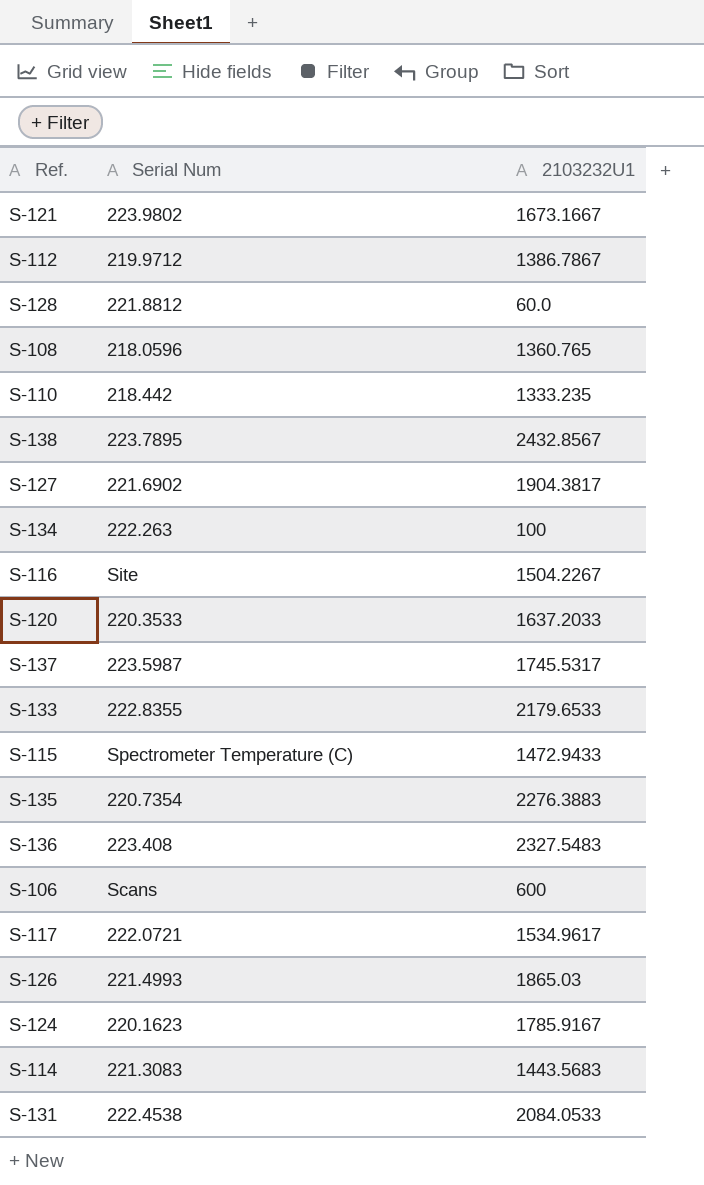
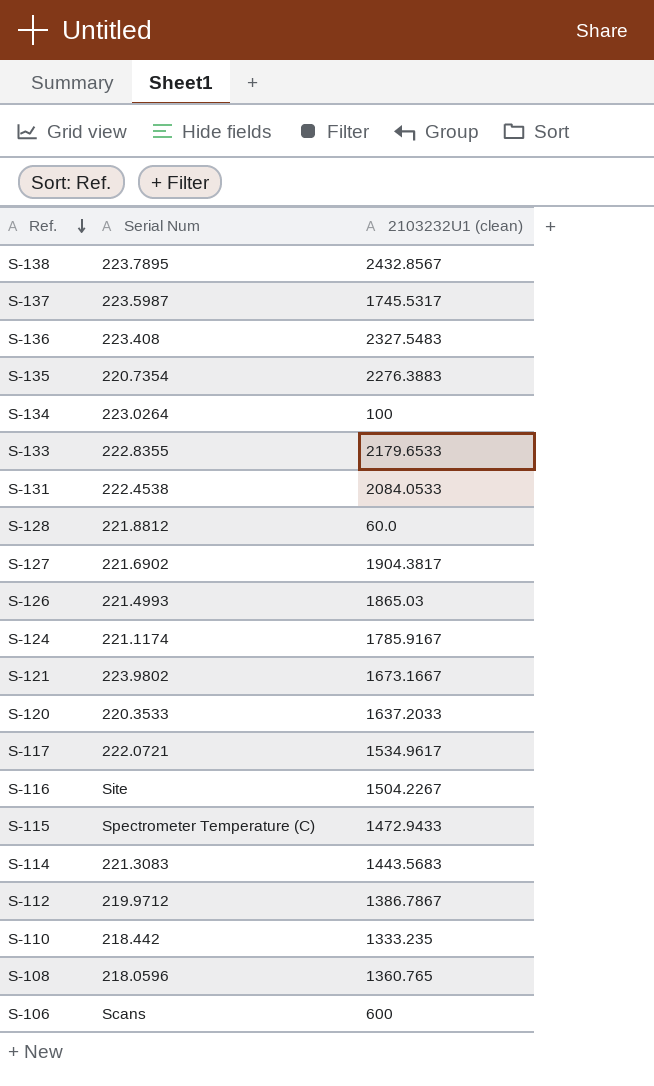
row order: none -> Ref. descending
column name: 2103232U1 -> 2103232U1 (clean)
S-134 | Serial Num: 222.263 -> 223.0264
S-124 | Serial Num: 220.1623 -> 221.1174

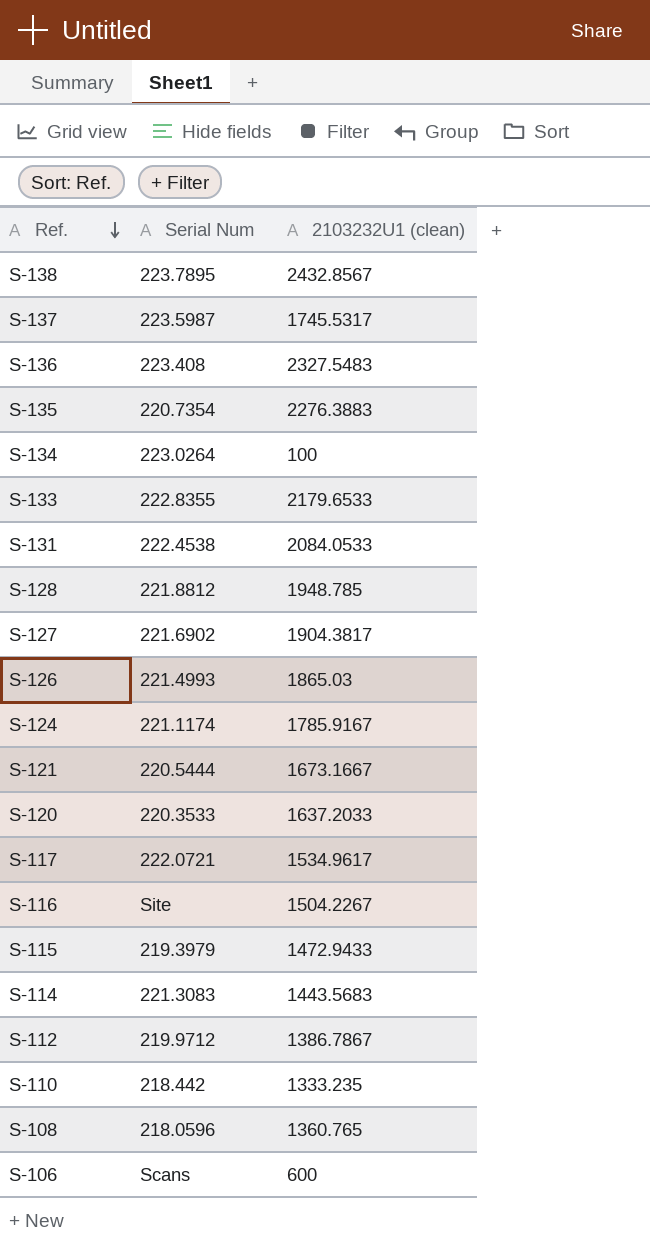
S-128 | 2103232U1 (clean): 60.0 -> 1948.785
S-121 | Serial Num: 223.9802 -> 220.5444
S-115 | Serial Num: Spectrometer Temperature (C) -> 219.3979

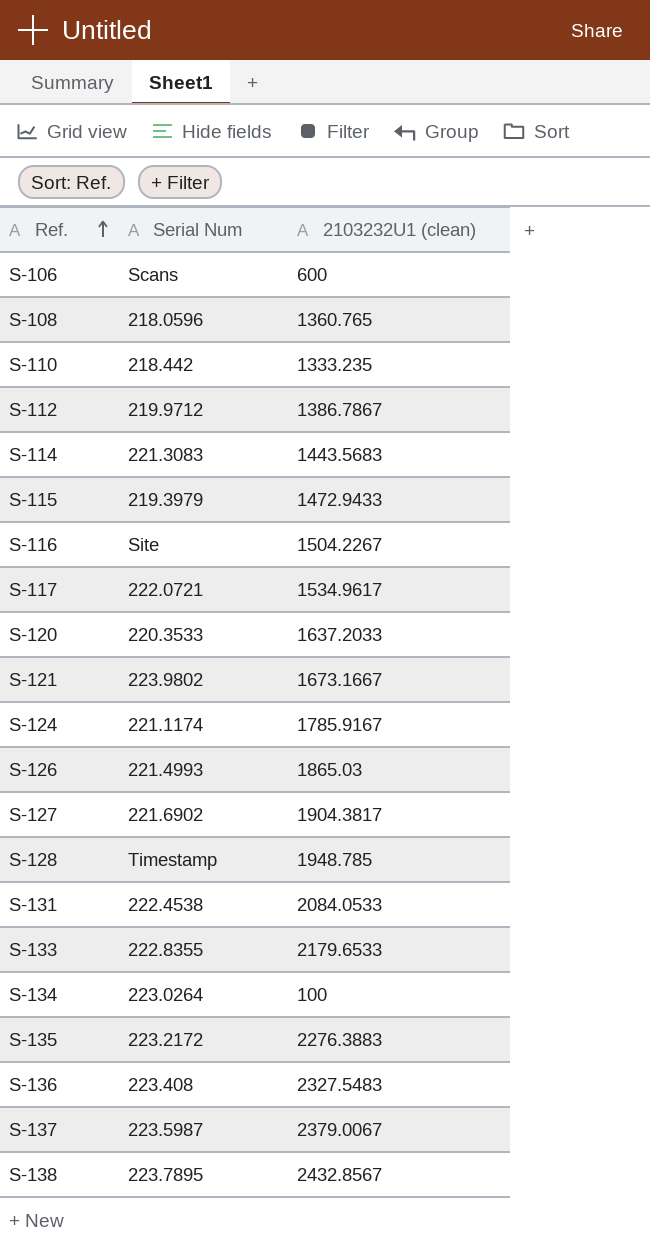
row order: Ref. descending -> Ref. ascending
S-121 | Serial Num: 220.5444 -> 223.9802
S-128 | Serial Num: 221.8812 -> Timestamp
S-135 | Serial Num: 220.7354 -> 223.2172
S-137 | 2103232U1 (clean): 1745.5317 -> 2379.0067

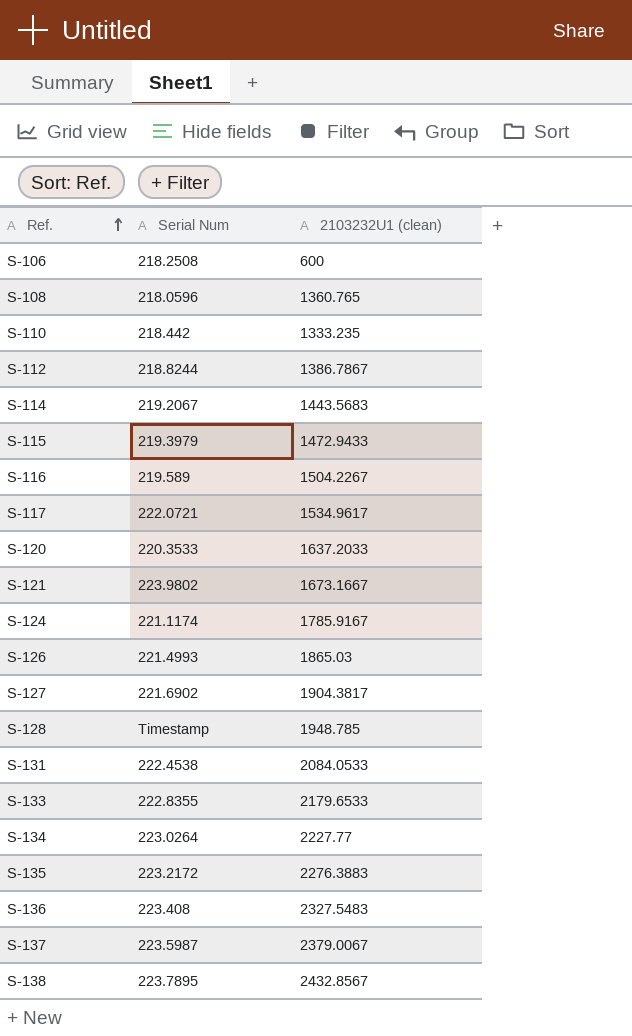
S-106 | Serial Num: Scans -> 218.2508
S-112 | Serial Num: 219.9712 -> 218.8244
S-114 | Serial Num: 221.3083 -> 219.2067
S-116 | Serial Num: Site -> 219.589
S-134 | 2103232U1 (clean): 100 -> 2227.77

